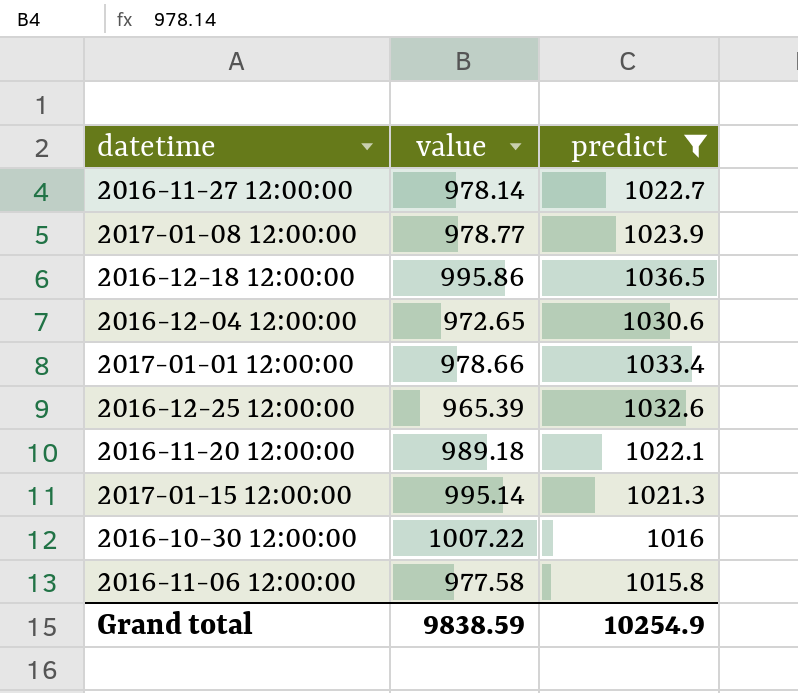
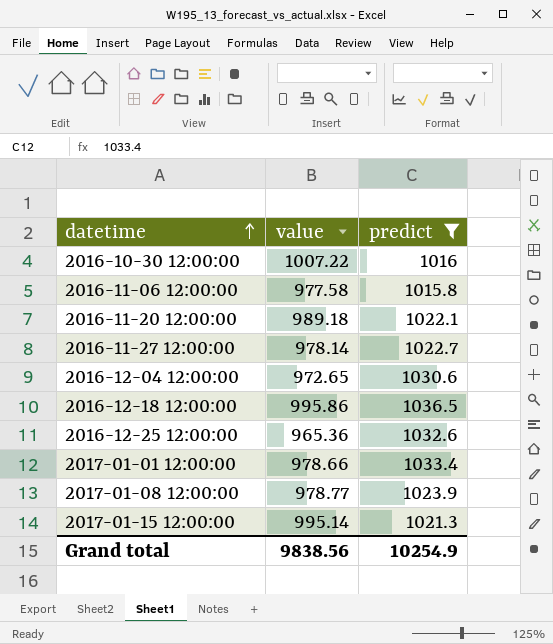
row order: none -> datetime ascending
2016-12-25 12:00:00 | value: 965.39 -> 965.36
Grand total | value: 9838.59 -> 9838.56

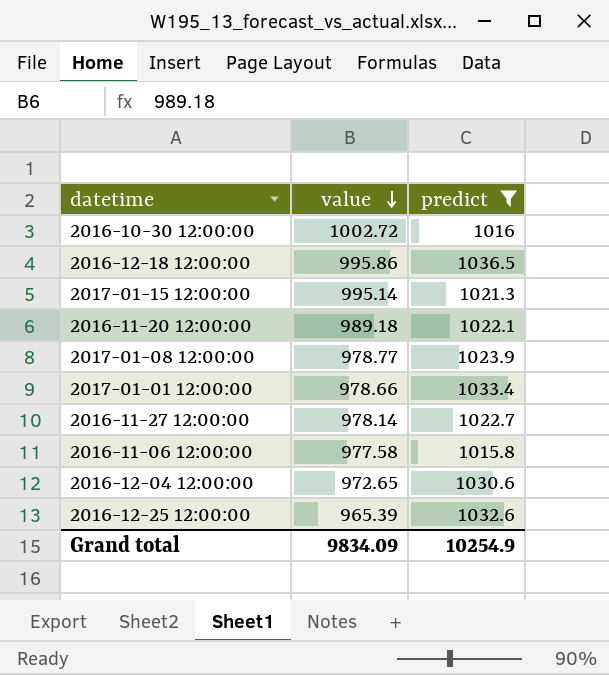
row order: datetime ascending -> value descending
2016-10-30 12:00:00 | value: 1007.22 -> 1002.72
2016-12-25 12:00:00 | value: 965.36 -> 965.39
Grand total | value: 9838.56 -> 9834.09

